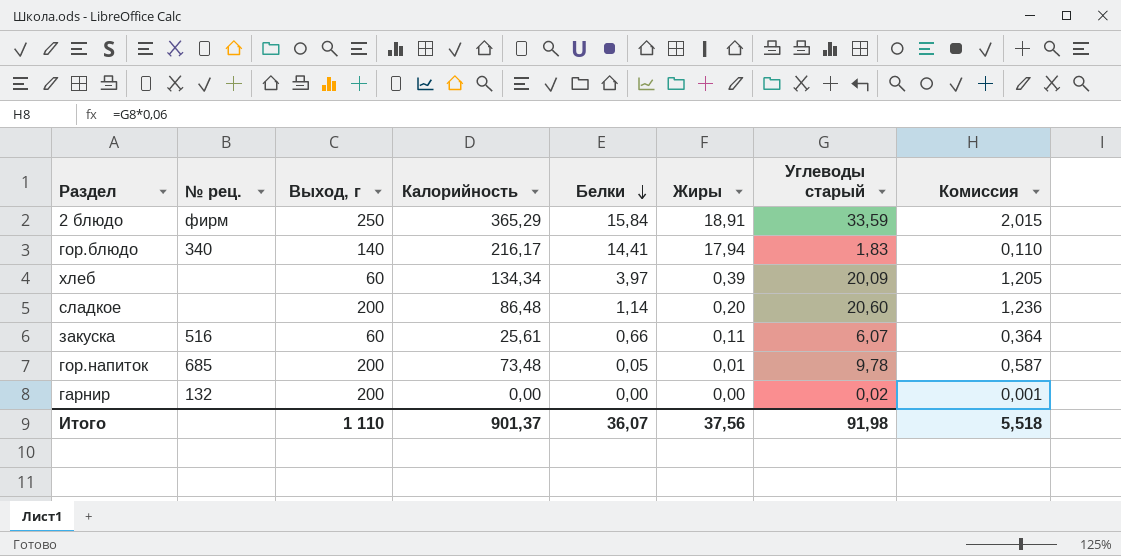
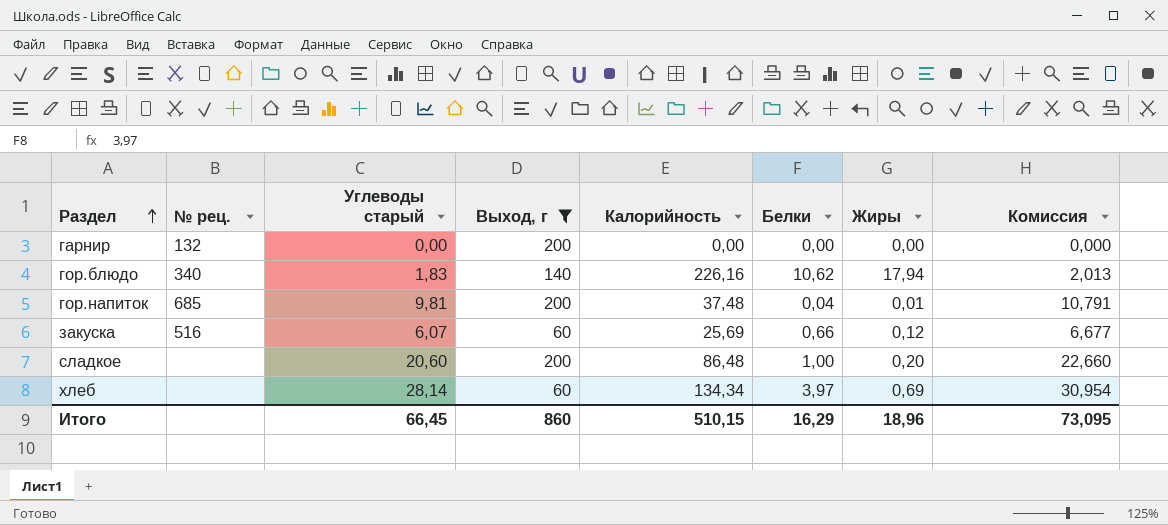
filter: none -> Выход, г != 250
row order: Белки descending -> Раздел ascending
column Углеводы старый | position: 7 -> 3
column Комиссия | formula: [Углеводы старый] * 0,06 -> [Углеводы старый] * 1,1
гарнир | Углеводы старый: 0,02 -> 0,00
гор.блюдо | Калорийность: 216,17 -> 226,16
гор.блюдо | Белки: 14,41 -> 10,62
гор.напиток | Углеводы старый: 9,78 -> 9,81
гор.напиток | Калорийность: 73,48 -> 37,48
гор.напиток | Белки: 0,05 -> 0,04
закуска | Калорийность: 25,61 -> 25,69
закуска | Жиры: 0,11 -> 0,12
сладкое | Белки: 1,14 -> 1,00
хлеб | Углеводы старый: 20,09 -> 28,14
хлеб | Жиры: 0,39 -> 0,69
Итого | Углеводы старый: 91,98 -> 66,45
Итого | Выход, г: 1 110 -> 860
Итого | Калорийность: 901,37 -> 510,15
Итого | Белки: 36,07 -> 16,29
Итого | Жиры: 37,56 -> 18,96
Итого | Комиссия: 5,518 -> 73,095

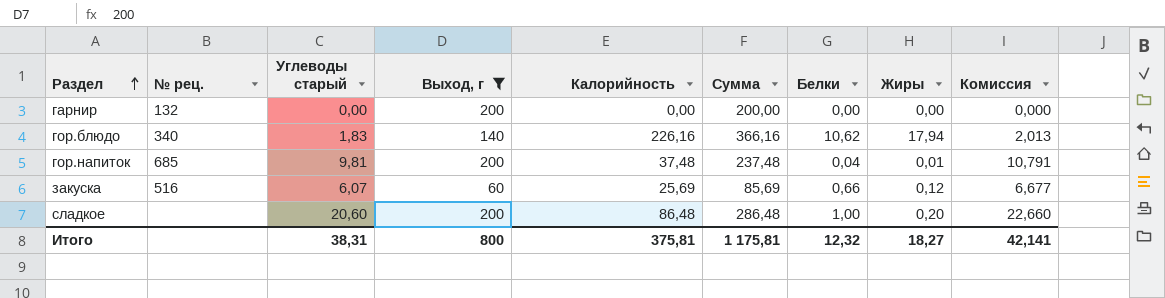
column Сумма | formula: none -> [Выход, г] + [Калорийность]
row хлеб: none | 28,14 | 60 | 134,34 | 3,97 | 0,69 | 30,954 -> none
Итого | Углеводы старый: 66,45 -> 38,31
Итого | Выход, г: 860 -> 800
Итого | Калорийность: 510,15 -> 375,81
Итого | Белки: 16,29 -> 12,32
Итого | Жиры: 18,96 -> 18,27
Итого | Комиссия: 73,095 -> 42,141

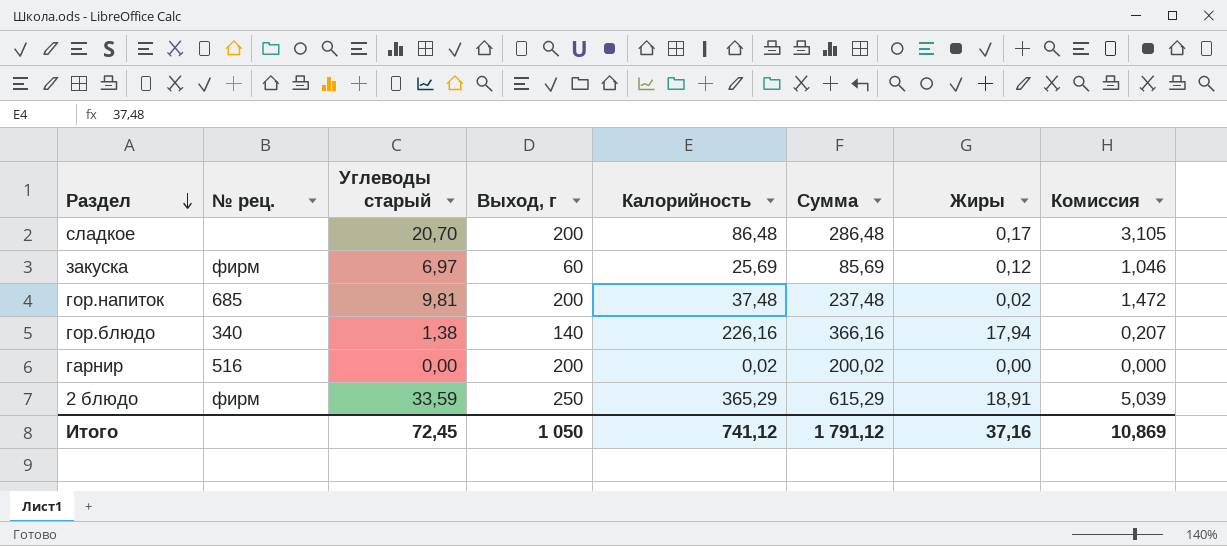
filter: Выход, г != 250 -> none
row order: Раздел ascending -> Раздел descending
column Белки | position: 7 -> none
column Комиссия | formula: [Углеводы старый] * 1,1 -> [Углеводы старый] * 0,15
сладкое | Углеводы старый: 20,60 -> 20,70
сладкое | Жиры: 0,20 -> 0,17
закуска | № рец.: 516 -> фирм
закуска | Углеводы старый: 6,07 -> 6,97
гор.напиток | Жиры: 0,01 -> 0,02
гор.блюдо | Углеводы старый: 1,83 -> 1,38
гарнир | № рец.: 132 -> 516
гарнир | Калорийность: 0,00 -> 0,02
гарнир | Сумма: 200,00 -> 200,02
Итого | Углеводы старый: 38,31 -> 72,45
Итого | Выход, г: 800 -> 1 050
Итого | Калорийность: 375,81 -> 741,12
Итого | Сумма: 1 175,81 -> 1 791,12
Итого | Жиры: 18,27 -> 37,16
Итого | Комиссия: 42,141 -> 10,869

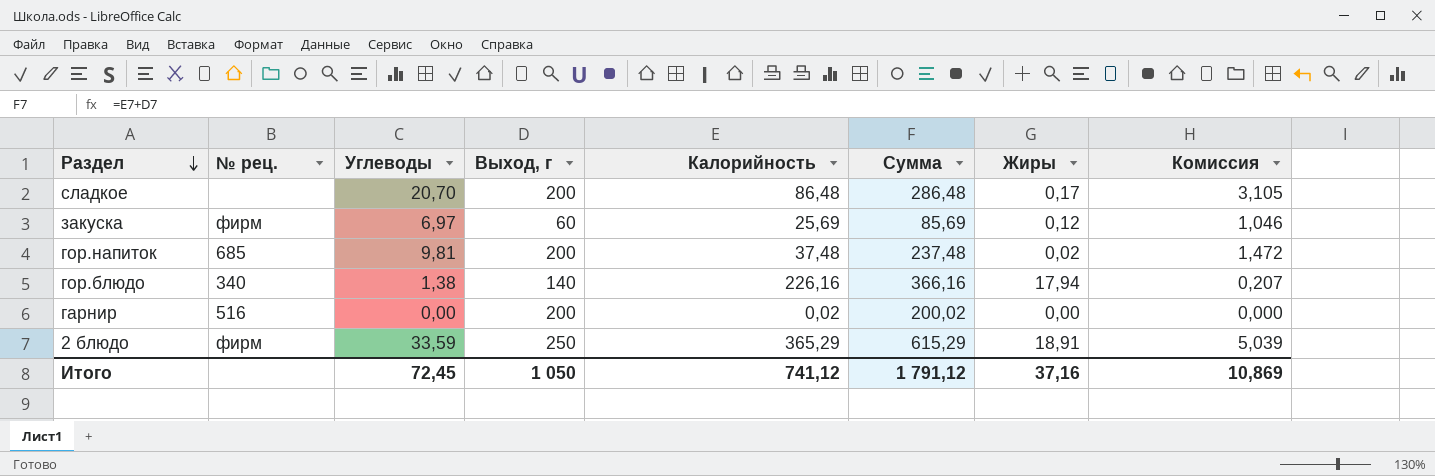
column name: Углеводы старый -> Углеводы

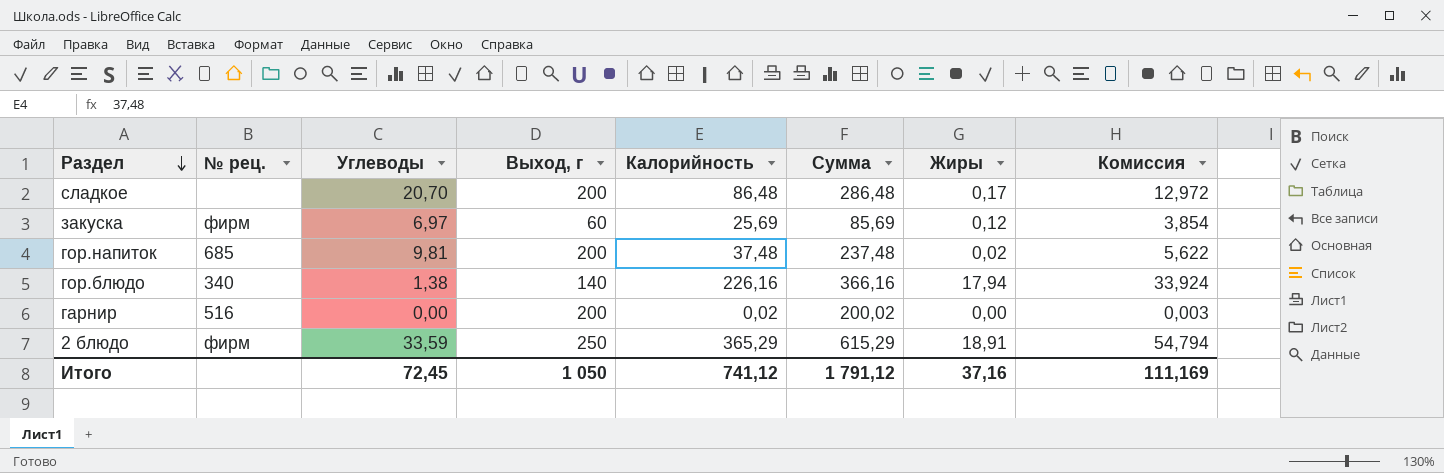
column Комиссия | formula: [Углеводы] * 0,15 -> [Калорийность] * 0,15
Итого | Комиссия: 10,869 -> 111,169

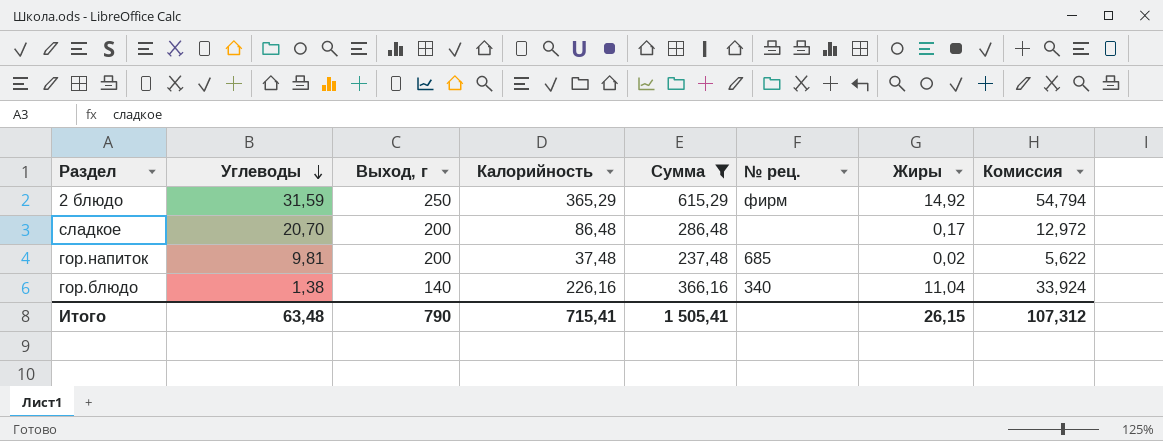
filter: none -> Сумма >= 237,48
row order: Раздел descending -> Углеводы descending
column № рец. | position: 2 -> 6
2 блюдо | Углеводы: 33,59 -> 31,59
2 блюдо | Жиры: 18,91 -> 14,92
гор.блюдо | Жиры: 17,94 -> 11,04
Итого | Углеводы: 72,45 -> 63,48
Итого | Выход, г: 1 050 -> 790
Итого | Калорийность: 741,12 -> 715,41
Итого | Сумма: 1 791,12 -> 1 505,41
Итого | Жиры: 37,16 -> 26,15
Итого | Комиссия: 111,169 -> 107,312

